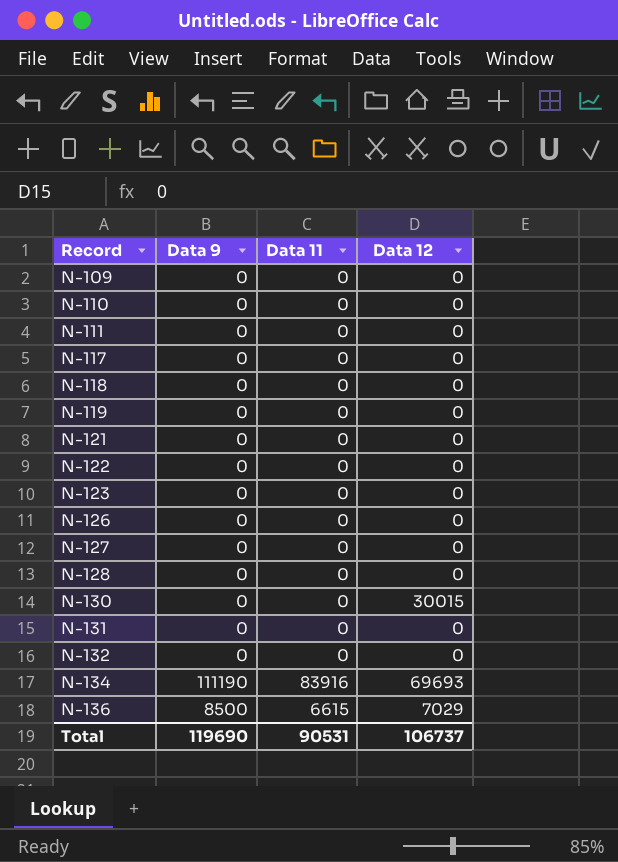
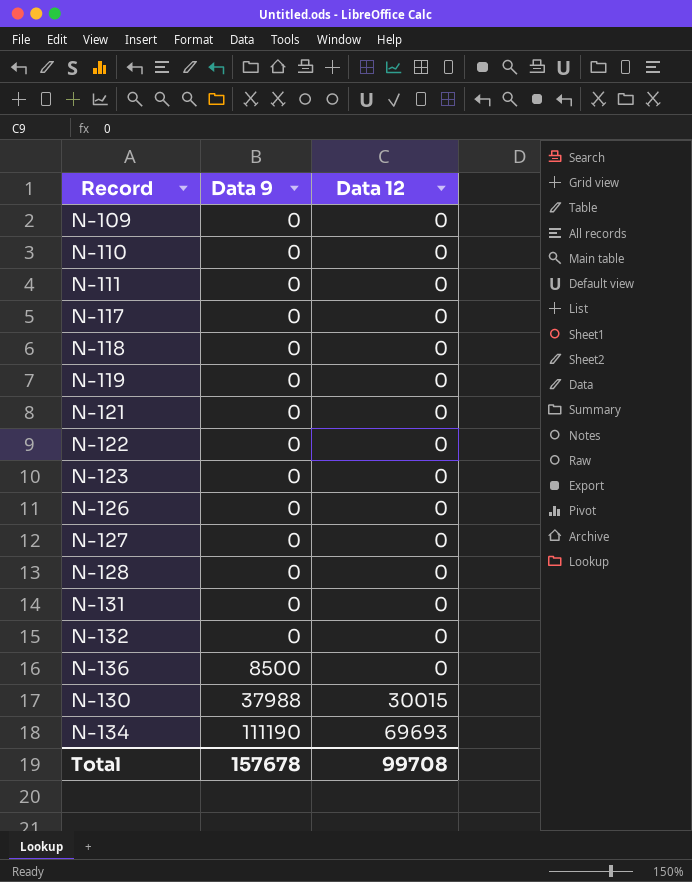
row order: Record ascending -> Data 9 ascending
column Data 11 | position: 3 -> none
N-136 | Data 12: 7029 -> 0
N-130 | Data 9: 0 -> 37988
Total | Data 9: 119690 -> 157678
Total | Data 12: 106737 -> 99708

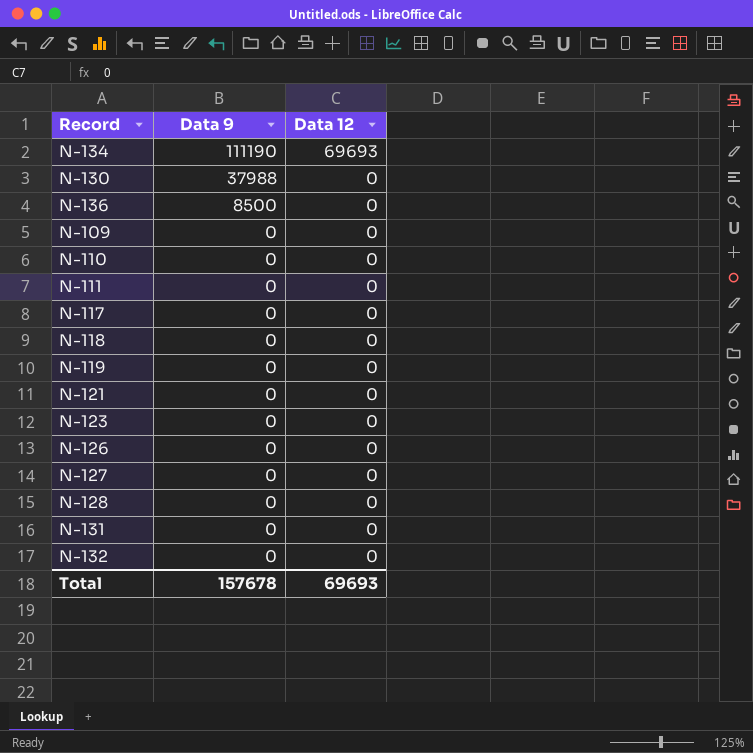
row order: Data 9 ascending -> Data 9 descending
row N-122: 0 | 0 -> none
N-130 | Data 12: 30015 -> 0
Total | Data 12: 99708 -> 69693

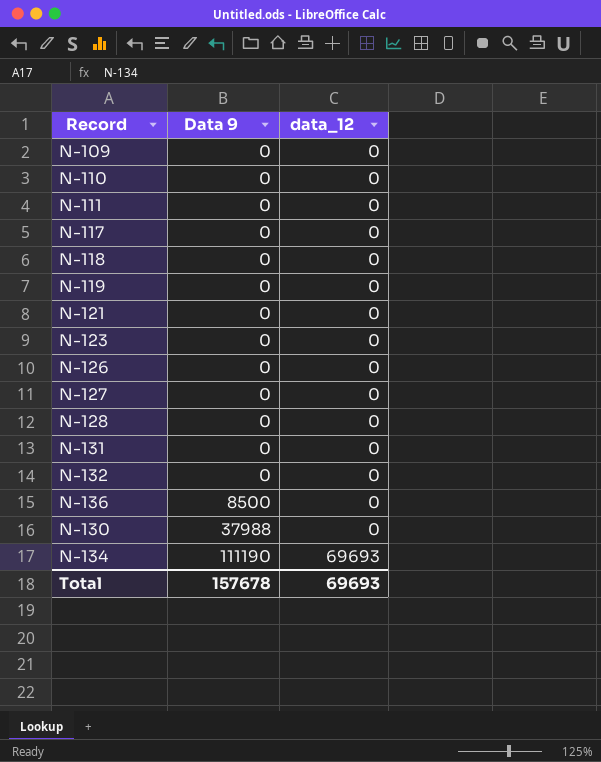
row order: Data 9 descending -> Data 9 ascending
column name: Data 12 -> data_12

